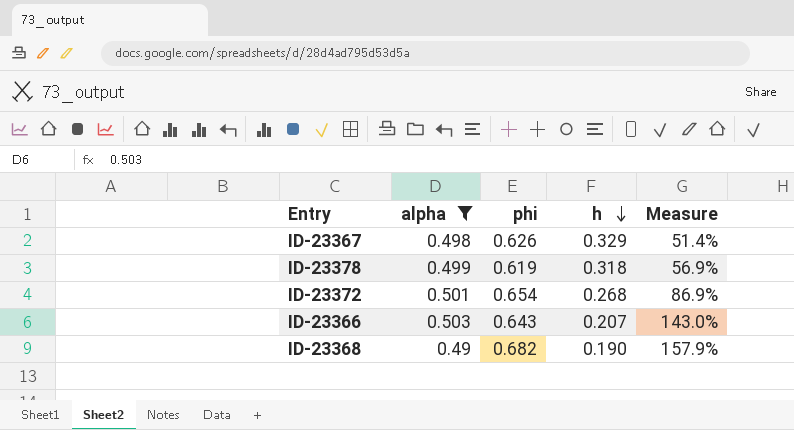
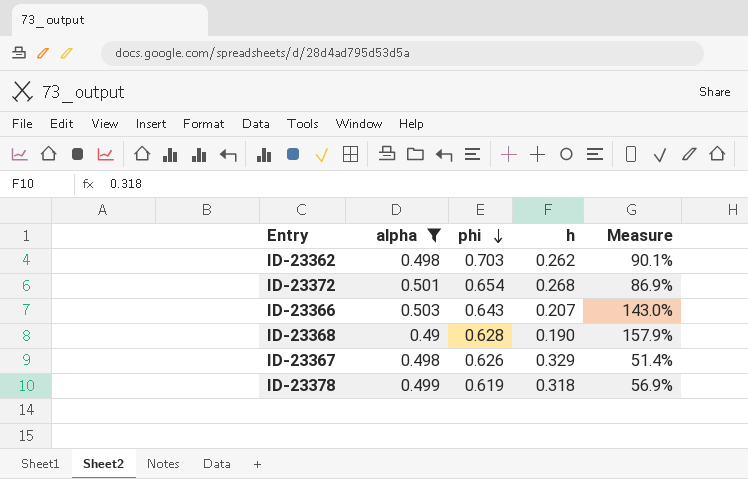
row order: h descending -> phi descending
row ID-23362: none -> 0.498 | 0.703 | 0.262 | 90.1%
ID-23368 | phi: 0.682 -> 0.628

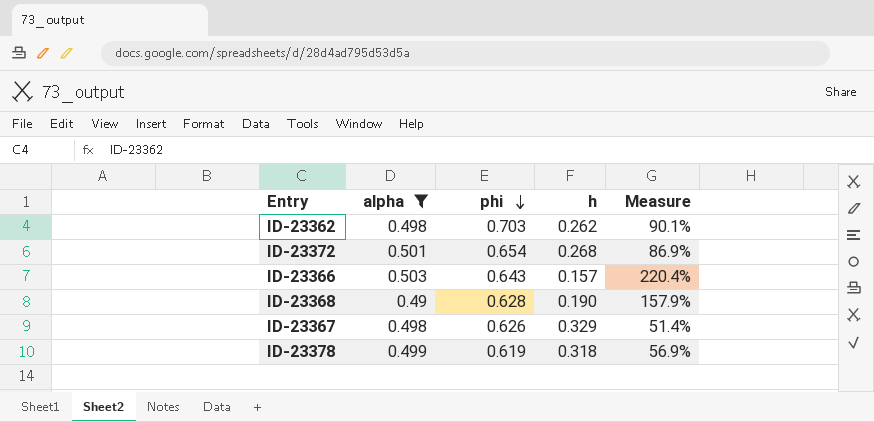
ID-23366 | h: 0.207 -> 0.157
ID-23366 | Measure: 143.0% -> 220.4%

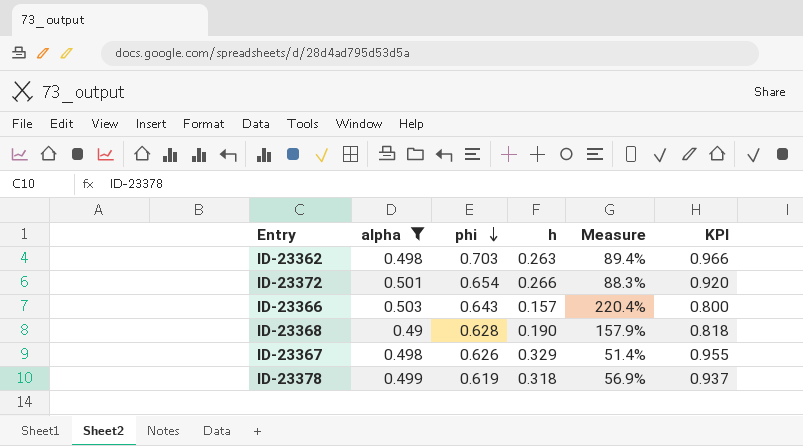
column KPI | formula: none -> [phi] + [h]
ID-23362 | h: 0.262 -> 0.263
ID-23362 | Measure: 90.1% -> 89.4%
ID-23372 | h: 0.268 -> 0.266
ID-23372 | Measure: 86.9% -> 88.3%

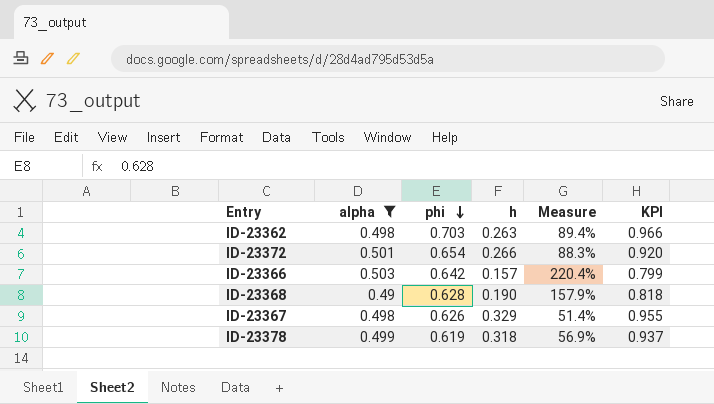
ID-23366 | phi: 0.643 -> 0.642
ID-23366 | KPI: 0.800 -> 0.799

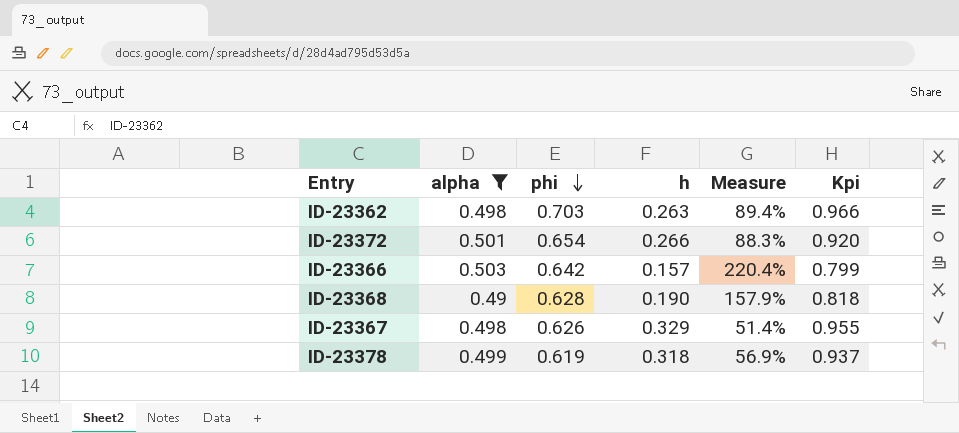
column name: KPI -> Kpi

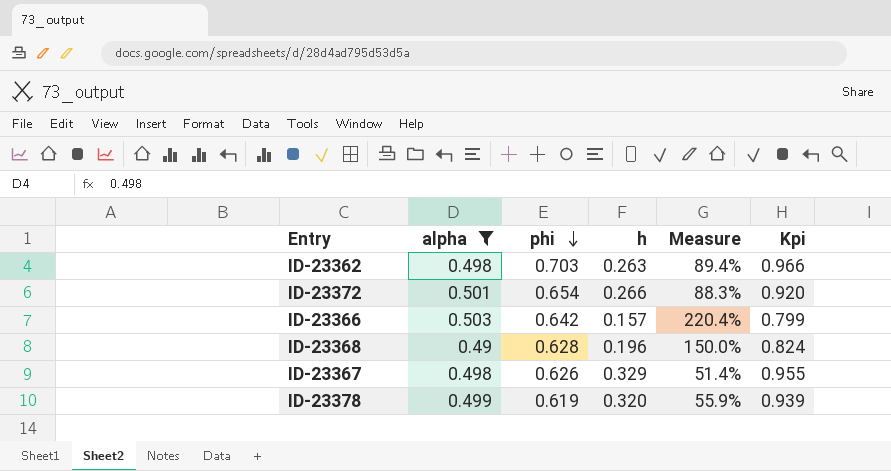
ID-23368 | h: 0.190 -> 0.196
ID-23368 | Measure: 157.9% -> 150.0%
ID-23368 | Kpi: 0.818 -> 0.824
ID-23378 | h: 0.318 -> 0.320
ID-23378 | Measure: 56.9% -> 55.9%
ID-23378 | Kpi: 0.937 -> 0.939

